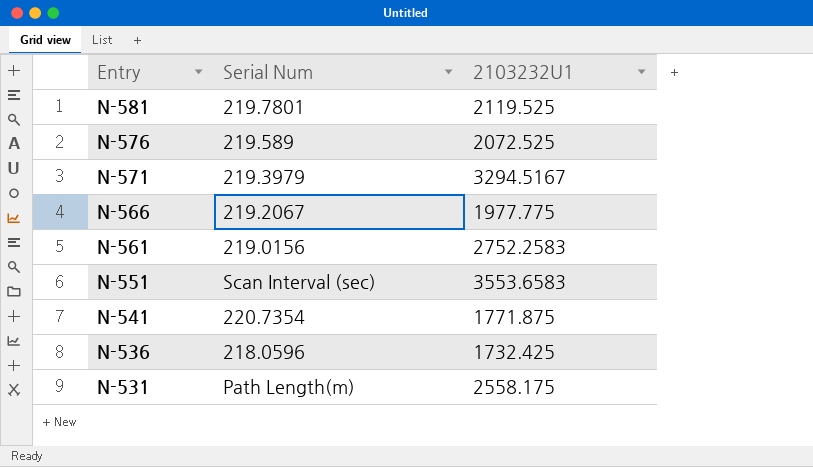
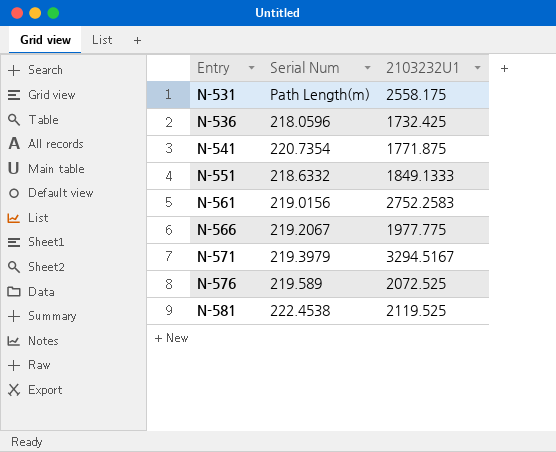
row order: Entry descending -> Entry ascending
N-551 | Serial Num: Scan Interval (sec) -> 218.6332
N-551 | 2103232U1: 3553.6583 -> 1849.1333
N-581 | Serial Num: 219.7801 -> 222.4538

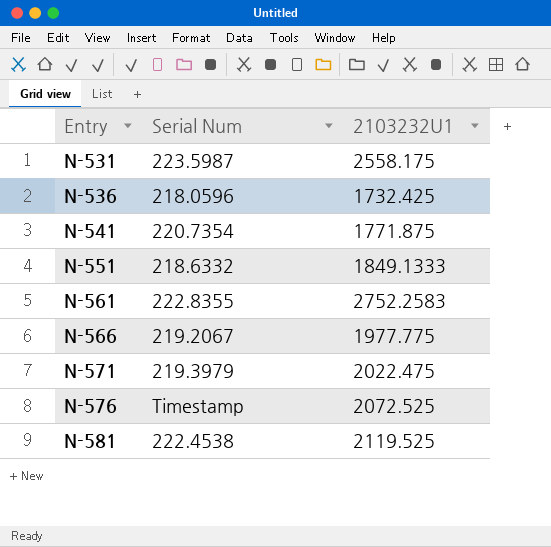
N-531 | Serial Num: Path Length(m) -> 223.5987
N-561 | Serial Num: 219.0156 -> 222.8355
N-571 | 2103232U1: 3294.5167 -> 2022.475
N-576 | Serial Num: 219.589 -> Timestamp

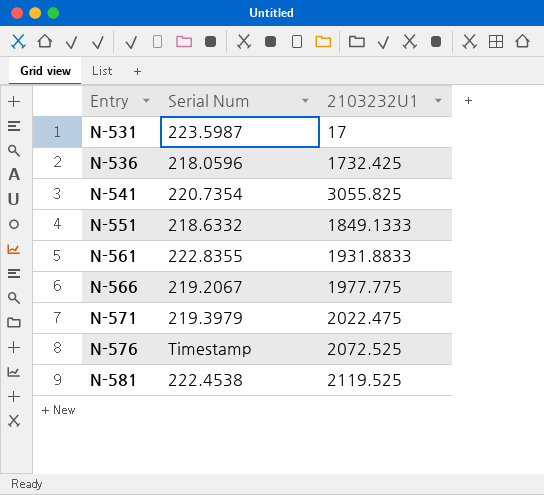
N-531 | 2103232U1: 2558.175 -> 17
N-541 | 2103232U1: 1771.875 -> 3055.825
N-561 | 2103232U1: 2752.2583 -> 1931.8833

